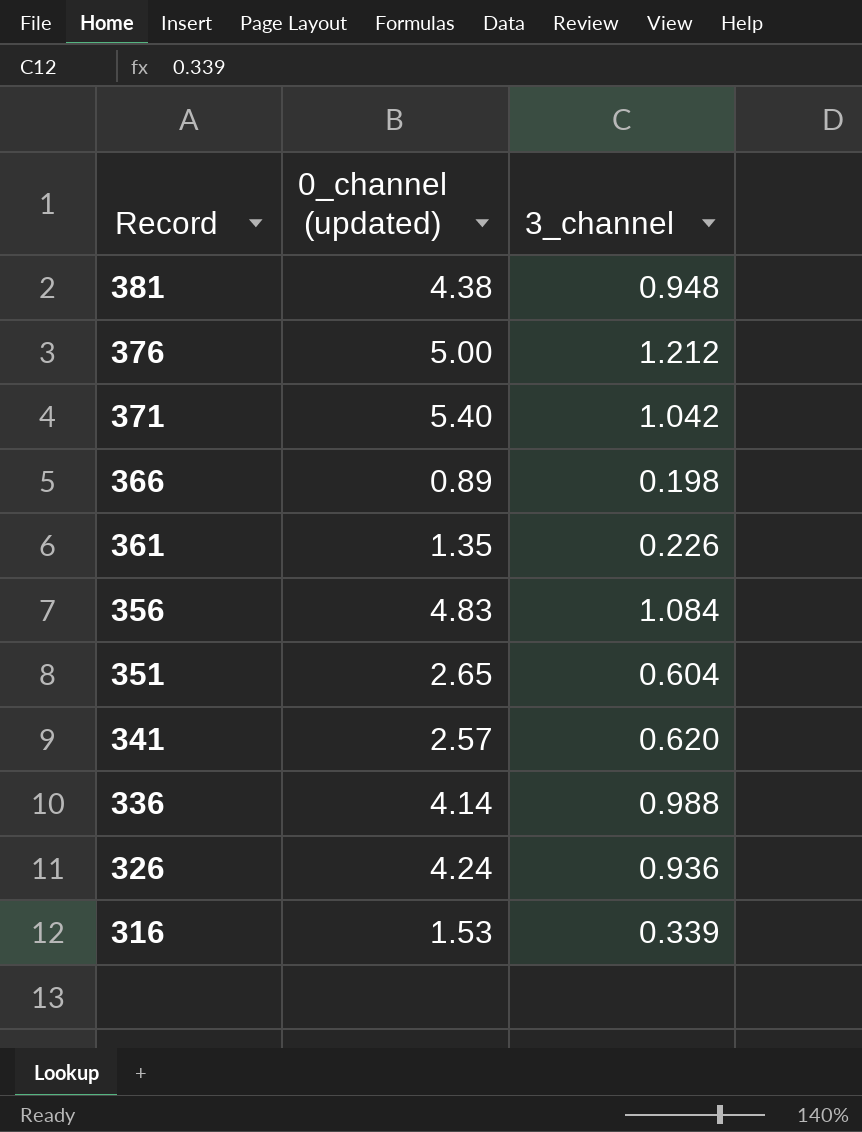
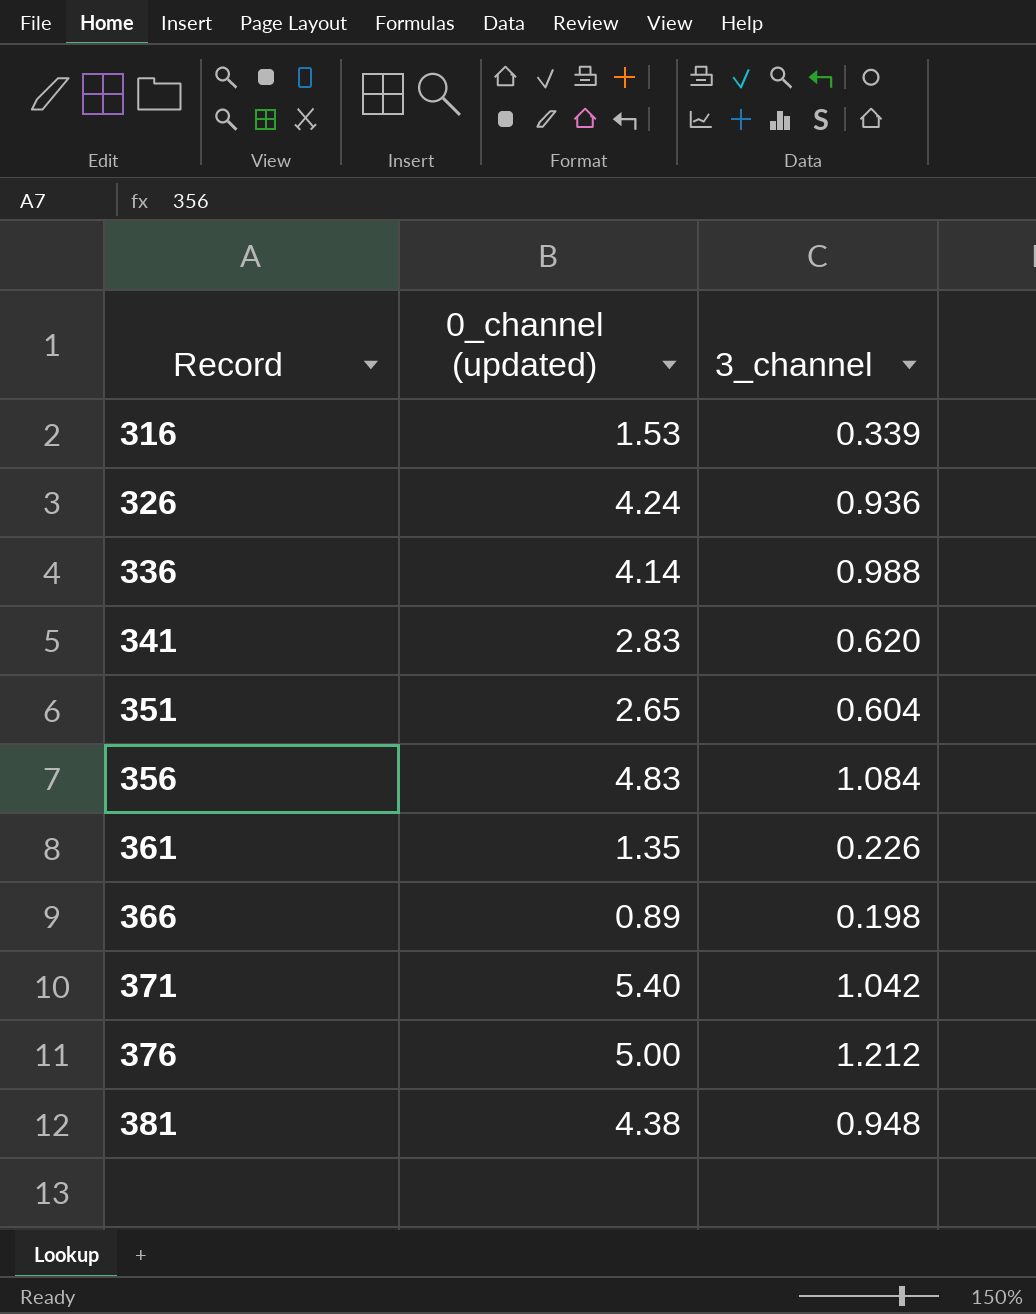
row order: Record descending -> Record ascending
341 | 0_channel (updated): 2.57 -> 2.83

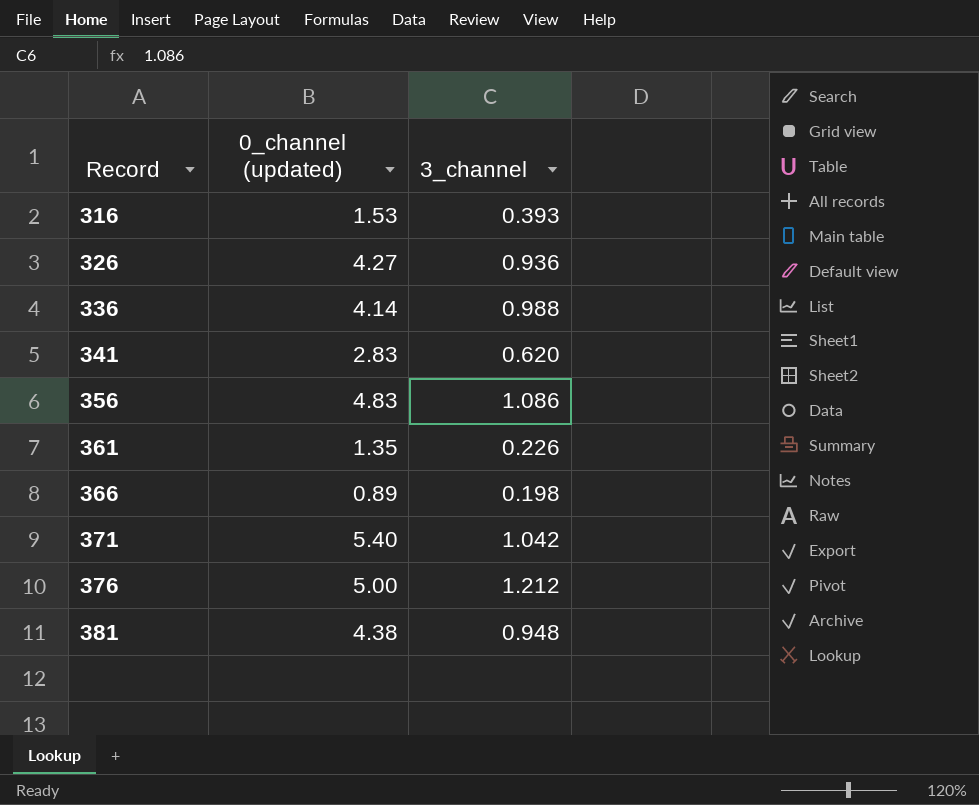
row 351: 2.65 | 0.604 -> none
316 | 3_channel: 0.339 -> 0.393
326 | 0_channel (updated): 4.24 -> 4.27
356 | 3_channel: 1.084 -> 1.086

